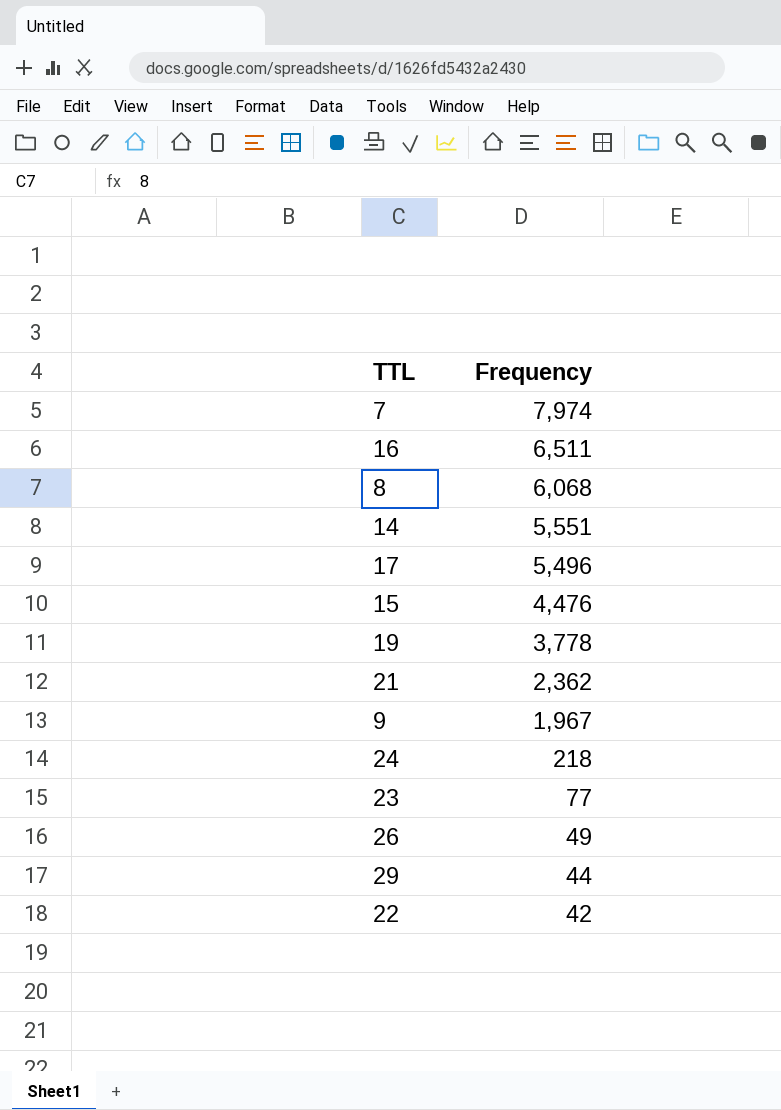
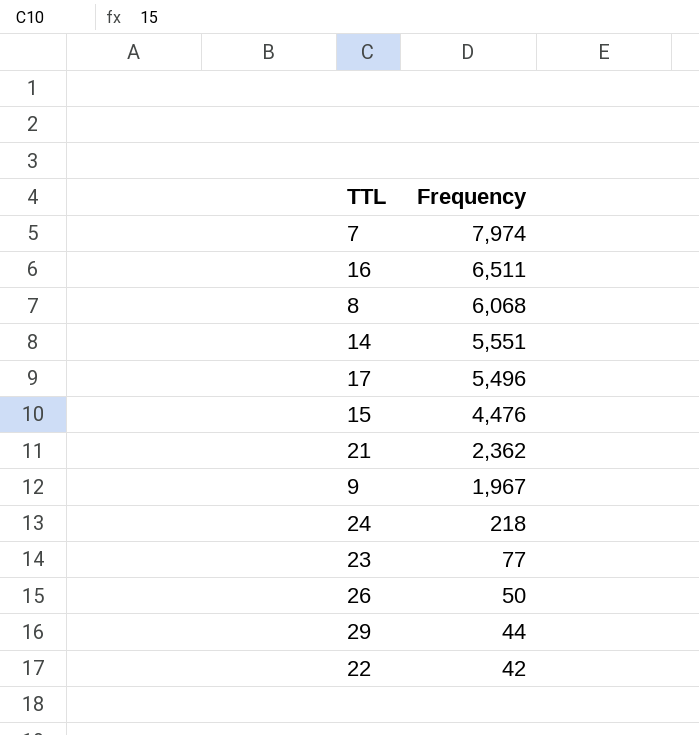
row 19: 3,778 -> none
26 | Frequency: 49 -> 50

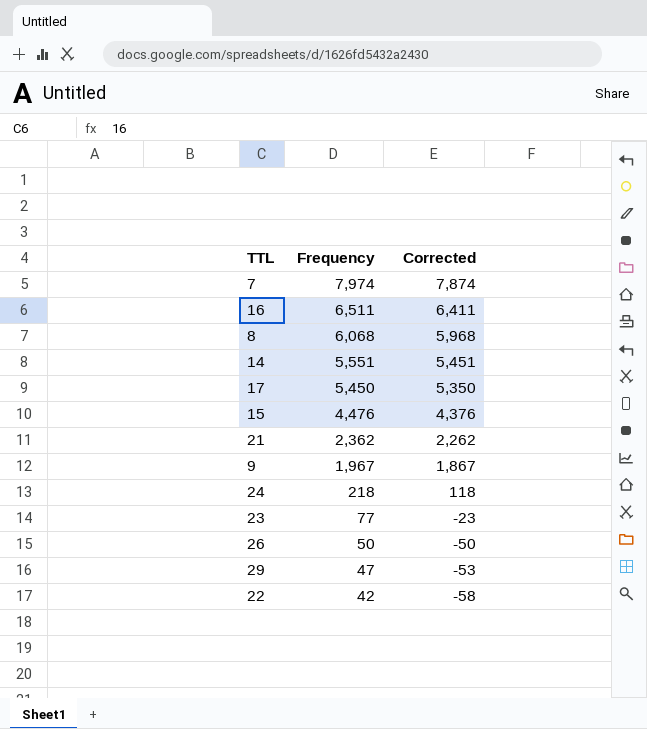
column Corrected | formula: none -> [Frequency] - 100
17 | Frequency: 5,496 -> 5,450
29 | Frequency: 44 -> 47

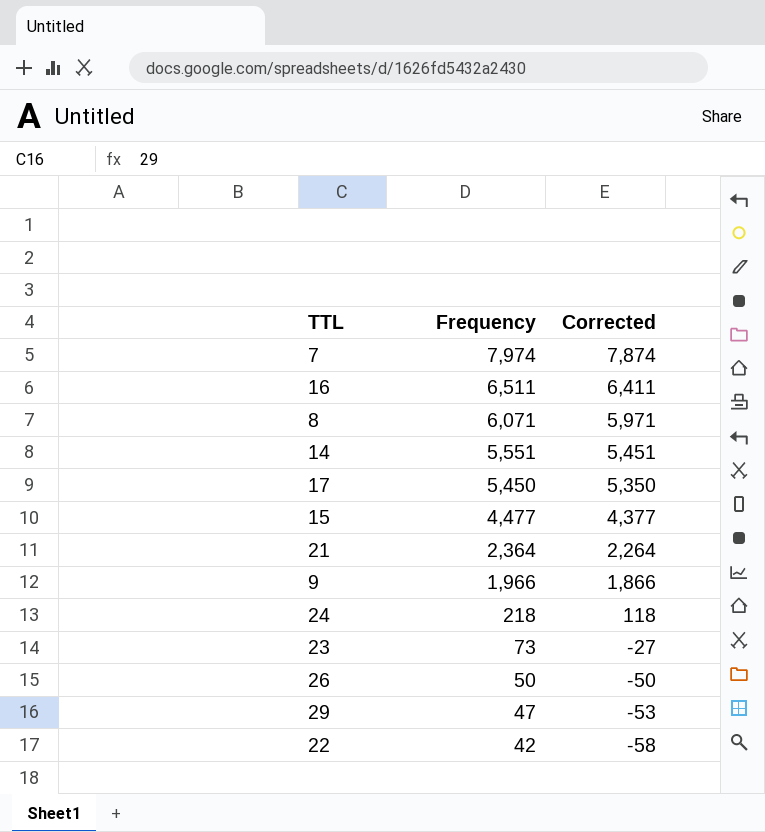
8 | Frequency: 6,068 -> 6,071
8 | Corrected: 5,968 -> 5,971
15 | Frequency: 4,476 -> 4,477
15 | Corrected: 4,376 -> 4,377
21 | Frequency: 2,362 -> 2,364
21 | Corrected: 2,262 -> 2,264
9 | Frequency: 1,967 -> 1,966
9 | Corrected: 1,867 -> 1,866
23 | Frequency: 77 -> 73
23 | Corrected: -23 -> -27

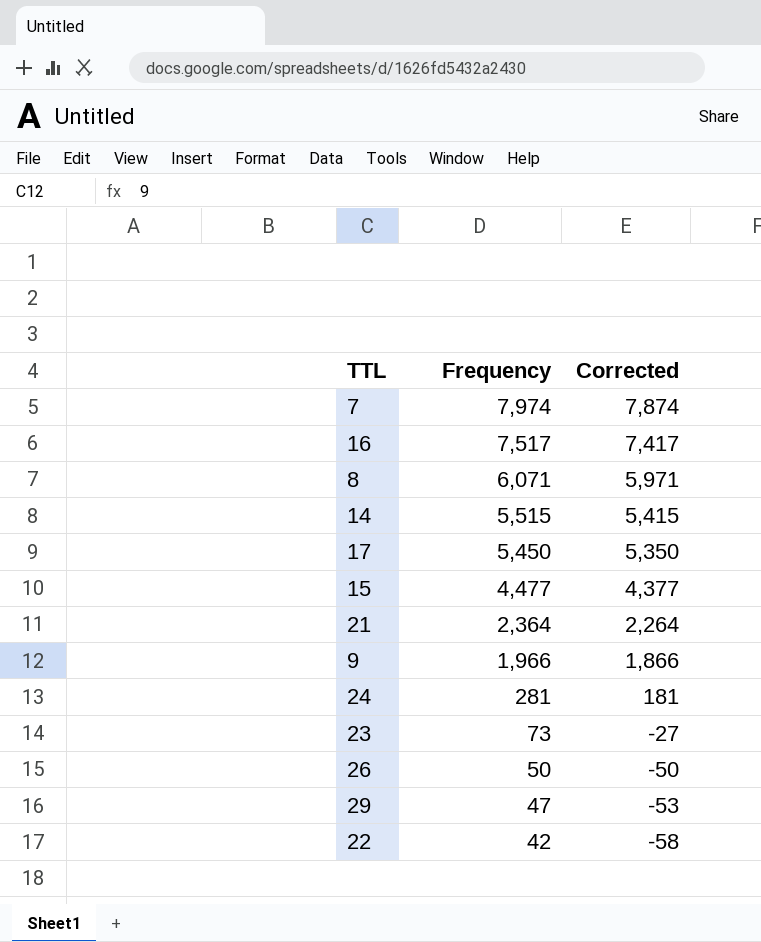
16 | Frequency: 6,511 -> 7,517
16 | Corrected: 6,411 -> 7,417
14 | Frequency: 5,551 -> 5,515
14 | Corrected: 5,451 -> 5,415
24 | Frequency: 218 -> 281
24 | Corrected: 118 -> 181

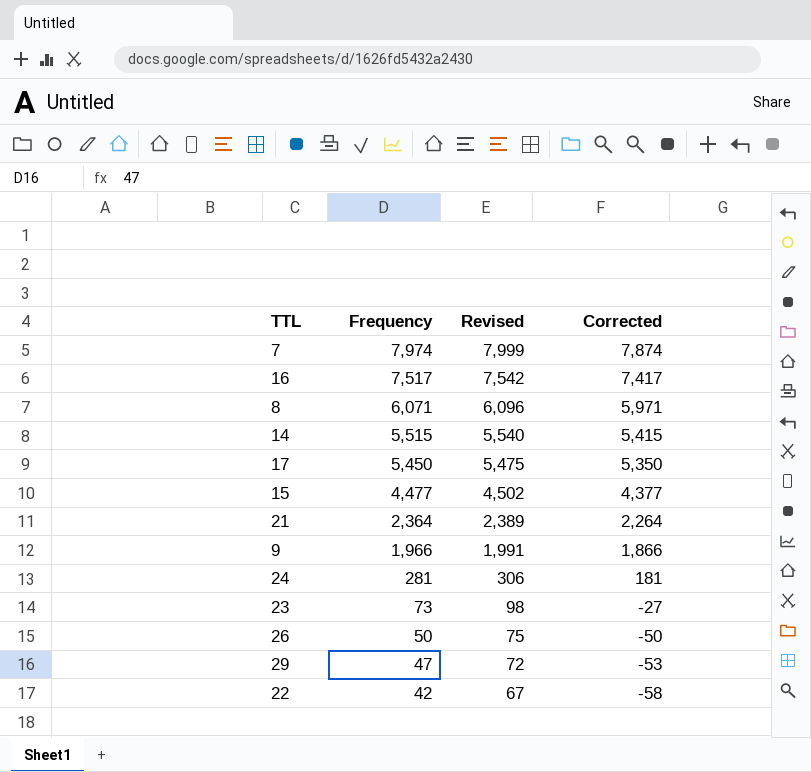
column Revised | formula: none -> [Frequency] + 25

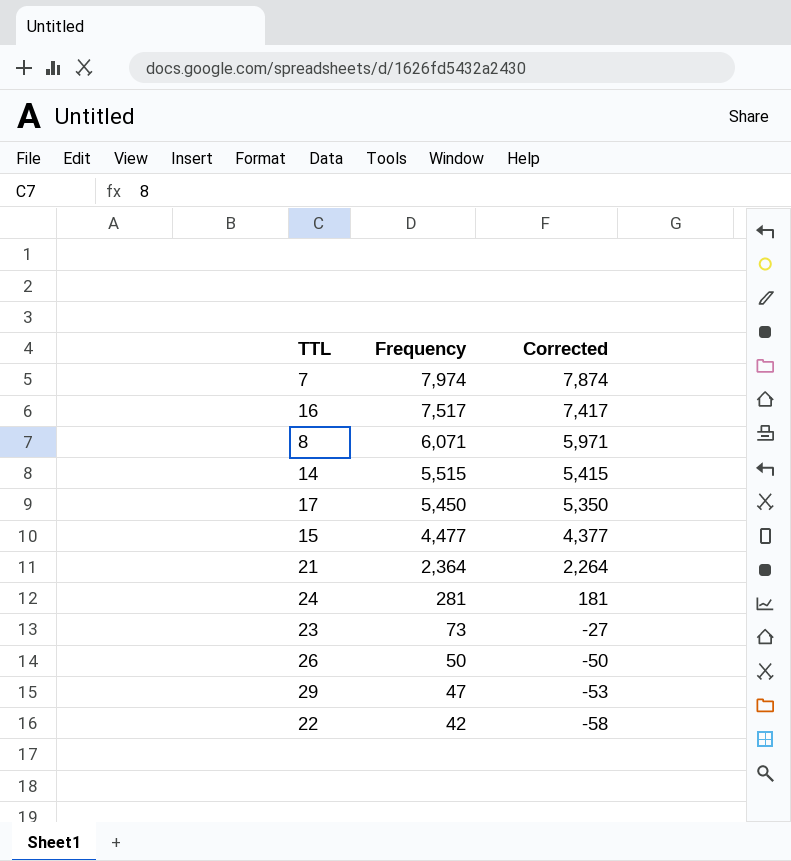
column Revised | formula: [Frequency] + 25 -> none
row 9: 1,966 | 1,991 | 1,866 -> none

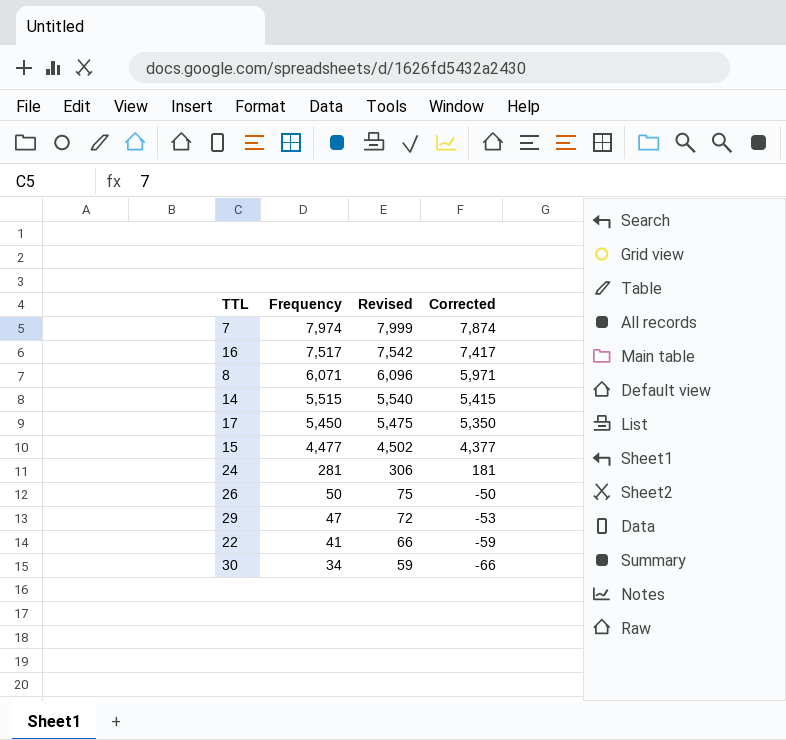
column Revised | formula: none -> [Frequency] + 25
row 21: 2,364 | 2,264 -> none
row 23: 73 | -27 -> none
22 | Frequency: 42 -> 41
22 | Corrected: -58 -> -59
row 30: none -> 34 | 59 | -66

